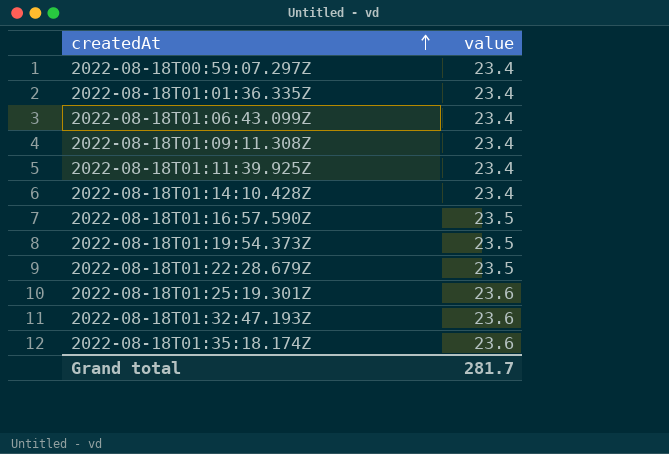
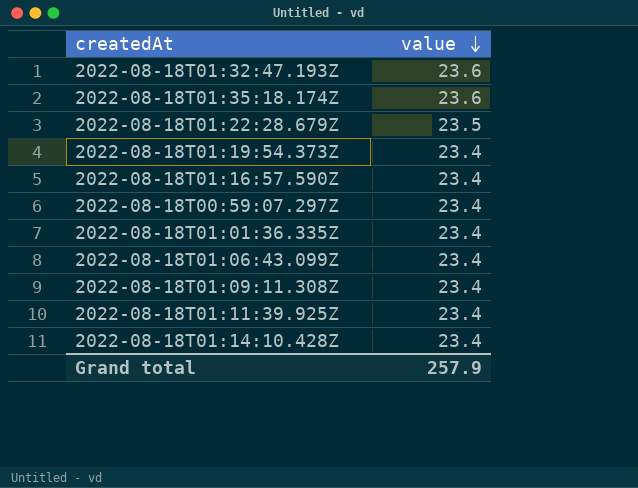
row order: createdAt ascending -> value descending
row 2022-08-18T01:25:19.301Z: 23.6 -> none
2022-08-18T01:19:54.373Z | value: 23.5 -> 23.4
2022-08-18T01:16:57.590Z | value: 23.5 -> 23.4
Grand total | value: 281.7 -> 257.9

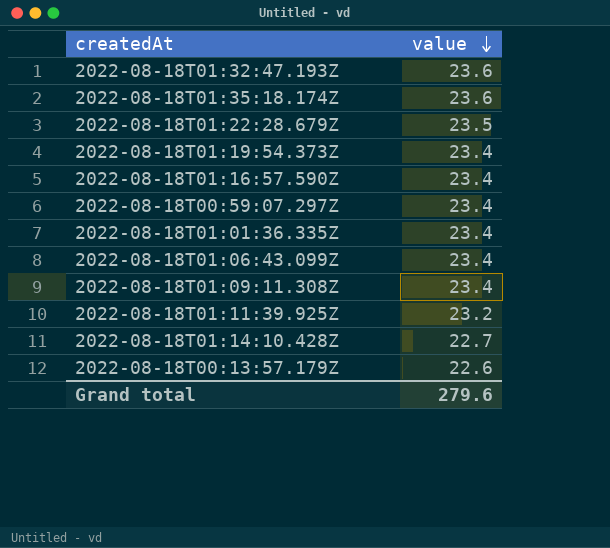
2022-08-18T01:11:39.925Z | value: 23.4 -> 23.2
2022-08-18T01:14:10.428Z | value: 23.4 -> 22.7
row 2022-08-18T00:13:57.179Z: none -> 22.6
Grand total | value: 257.9 -> 279.6

